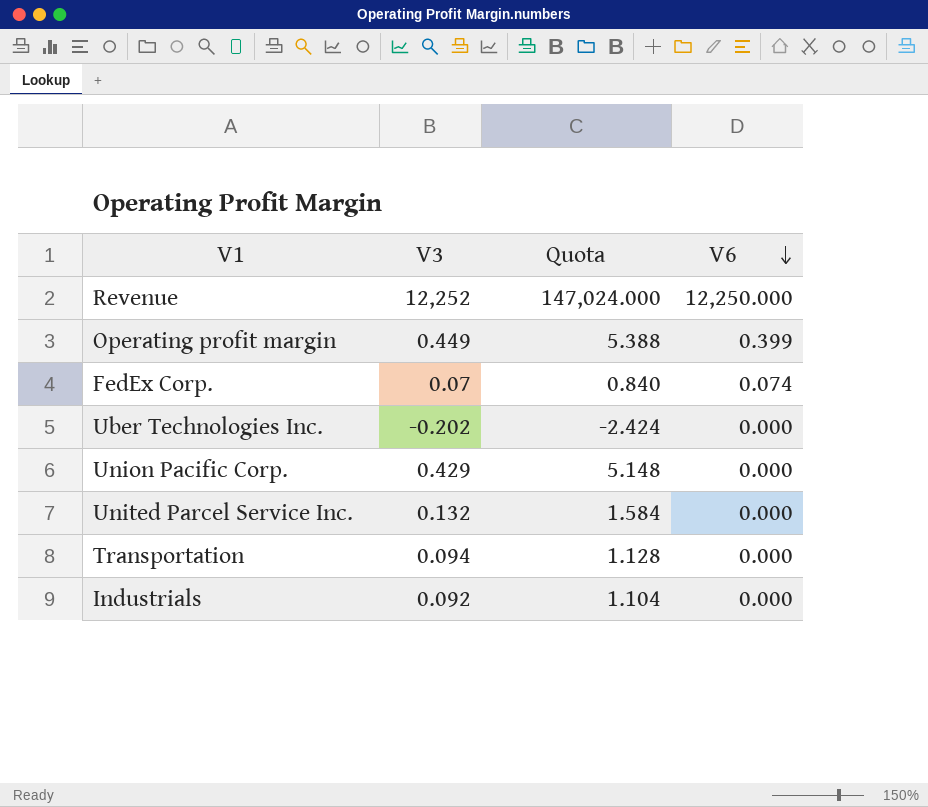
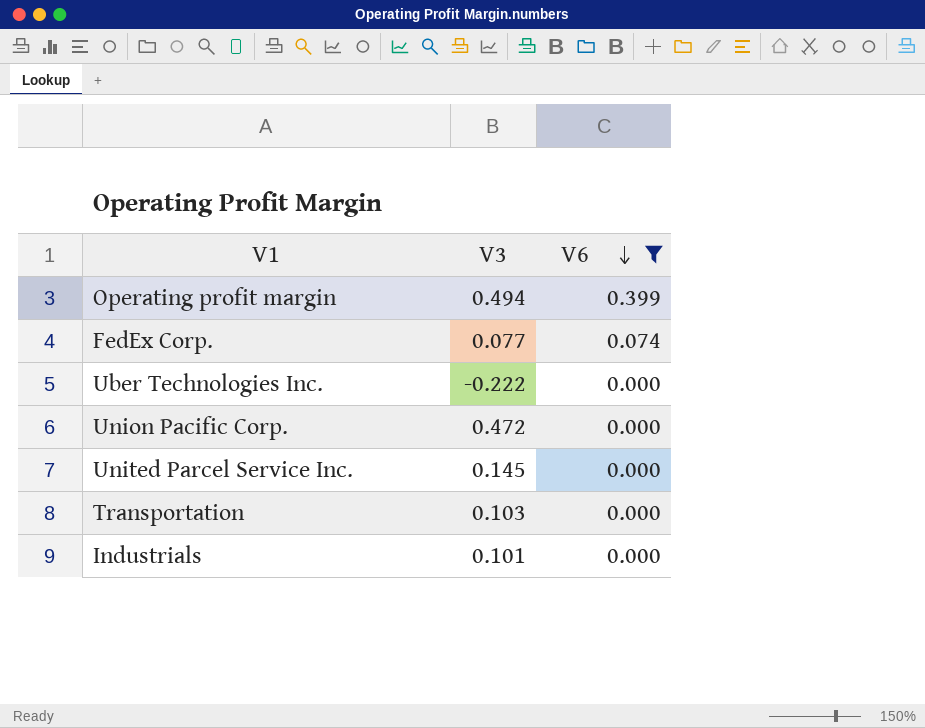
filter: none -> V6 != 12,250.000
column Quota | formula: [V3] * 12 -> none
Operating profit margin | V3: 0.449 -> 0.494
FedEx Corp. | V3: 0.07 -> 0.077
Uber Technologies Inc. | V3: -0.202 -> -0.222
Union Pacific Corp. | V3: 0.429 -> 0.472
United Parcel Service Inc. | V3: 0.132 -> 0.145
Transportation | V3: 0.094 -> 0.103
Industrials | V3: 0.092 -> 0.101

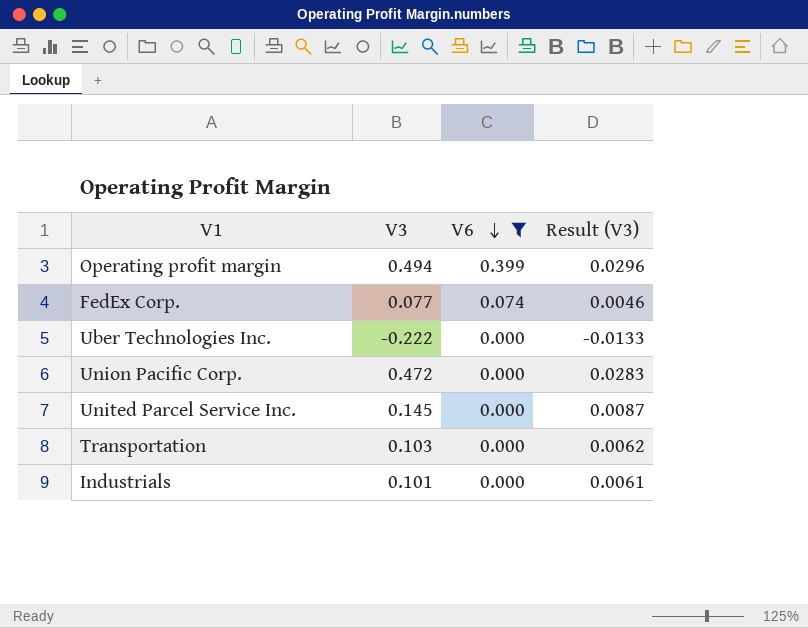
column Result (V3) | formula: none -> [V3] * 0.06

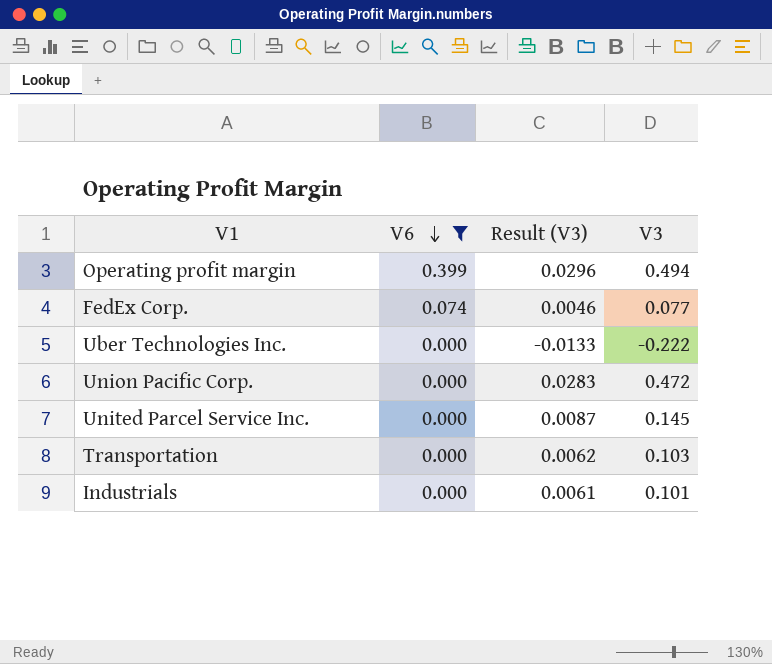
column V3 | position: 2 -> 4

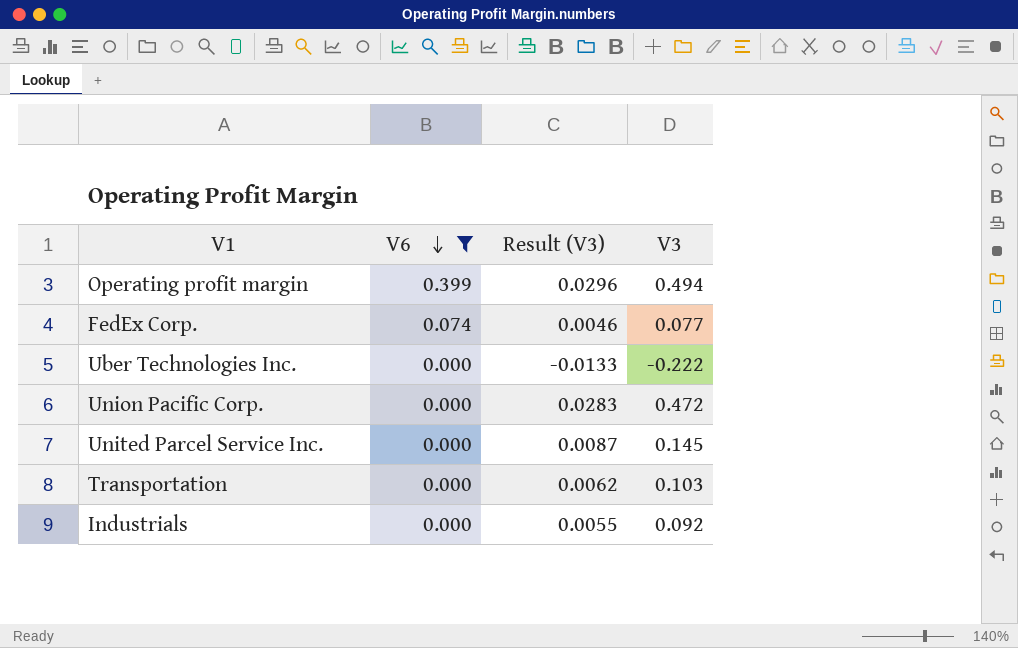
Industrials | Result (V3): 0.0061 -> 0.0055
Industrials | V3: 0.101 -> 0.092

